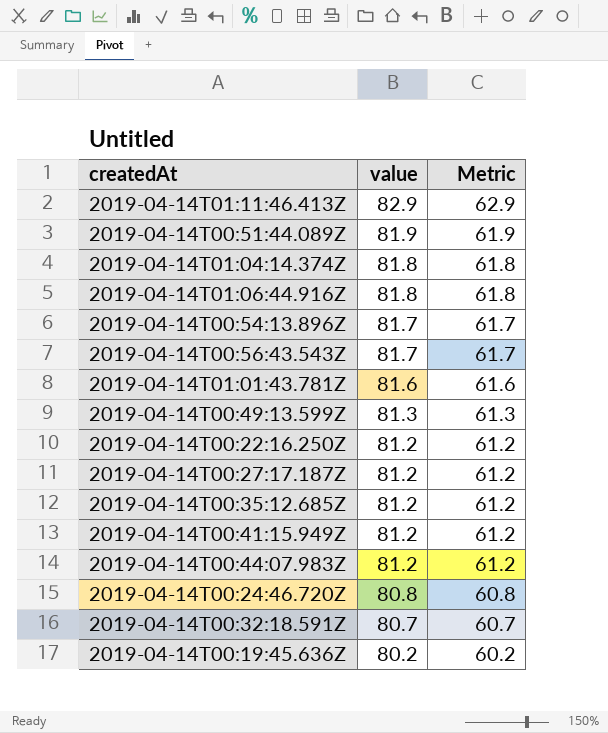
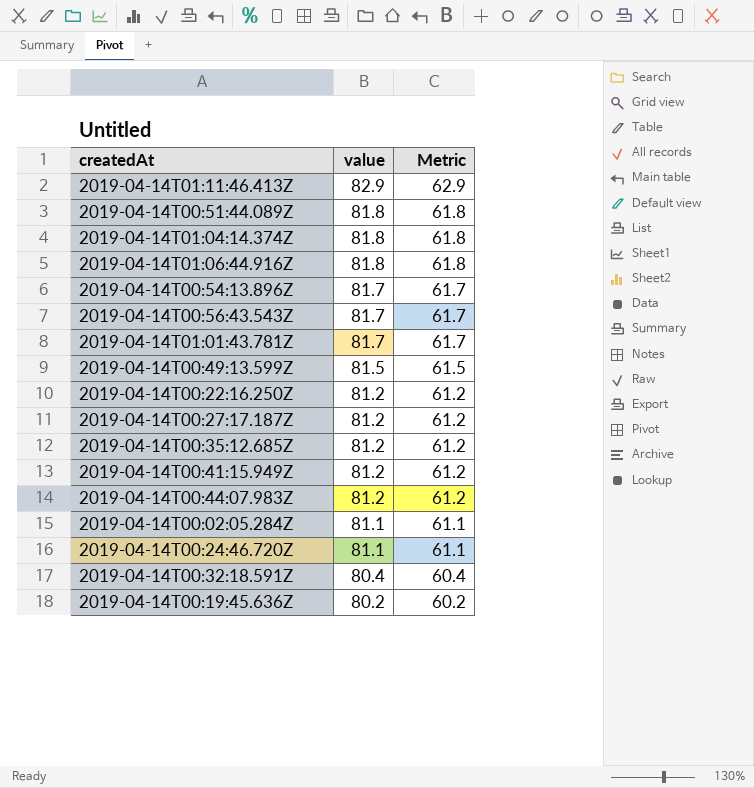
2019-04-14T00:51:44.089Z | value: 81.9 -> 81.8
2019-04-14T00:51:44.089Z | Metric: 61.9 -> 61.8
2019-04-14T01:01:43.781Z | value: 81.6 -> 81.7
2019-04-14T01:01:43.781Z | Metric: 61.6 -> 61.7
2019-04-14T00:49:13.599Z | value: 81.3 -> 81.5
2019-04-14T00:49:13.599Z | Metric: 61.3 -> 61.5
row 2019-04-14T00:02:05.284Z: none -> 81.1 | 61.1
2019-04-14T00:24:46.720Z | value: 80.8 -> 81.1
2019-04-14T00:24:46.720Z | Metric: 60.8 -> 61.1
2019-04-14T00:32:18.591Z | value: 80.7 -> 80.4
2019-04-14T00:32:18.591Z | Metric: 60.7 -> 60.4

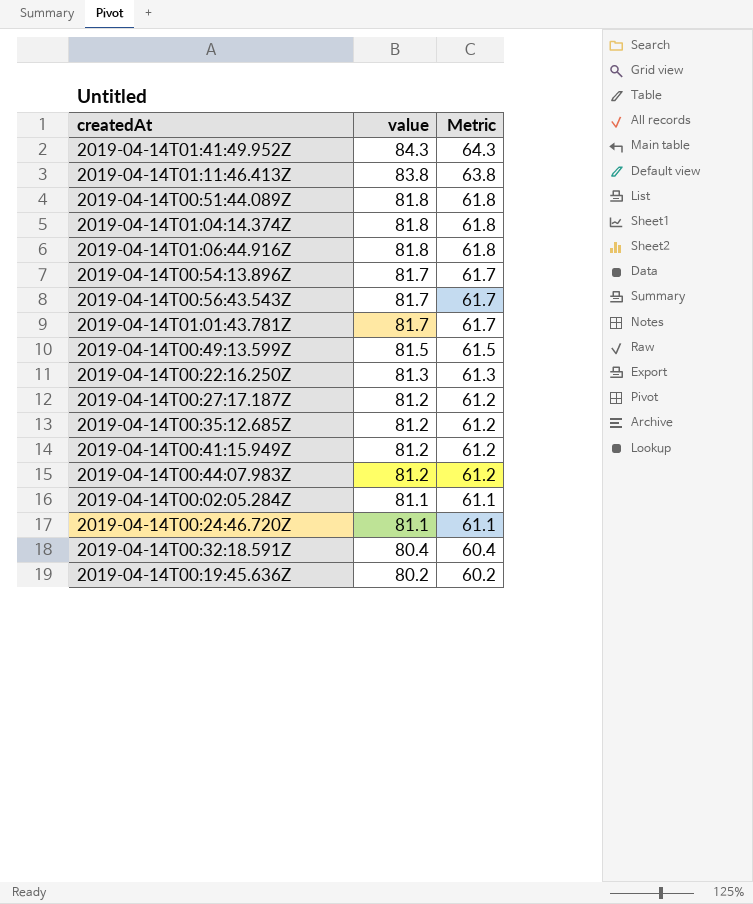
row 2019-04-14T01:41:49.952Z: none -> 84.3 | 64.3
2019-04-14T01:11:46.413Z | value: 82.9 -> 83.8
2019-04-14T01:11:46.413Z | Metric: 62.9 -> 63.8
2019-04-14T00:22:16.250Z | value: 81.2 -> 81.3
2019-04-14T00:22:16.250Z | Metric: 61.2 -> 61.3

